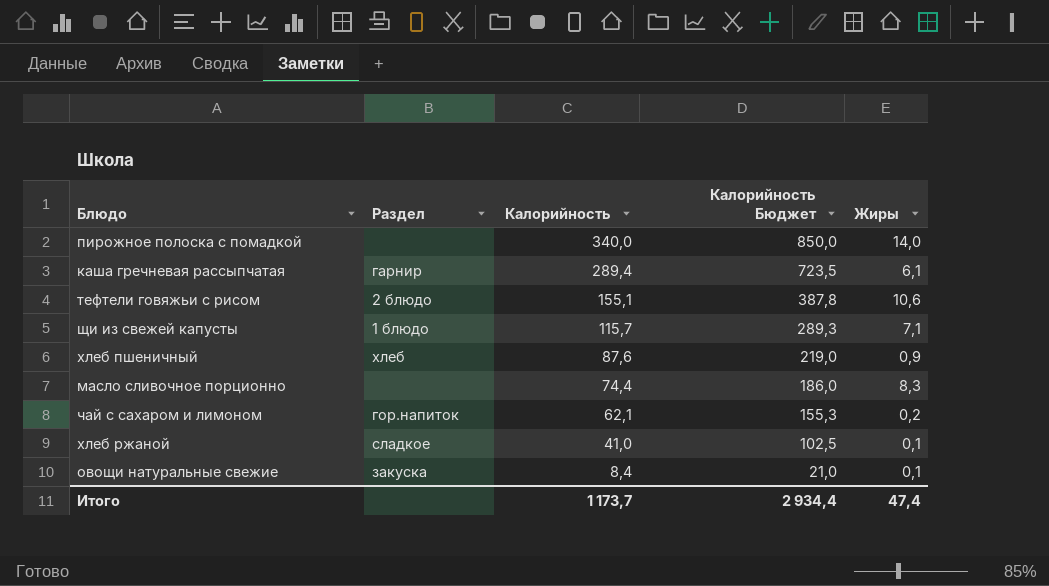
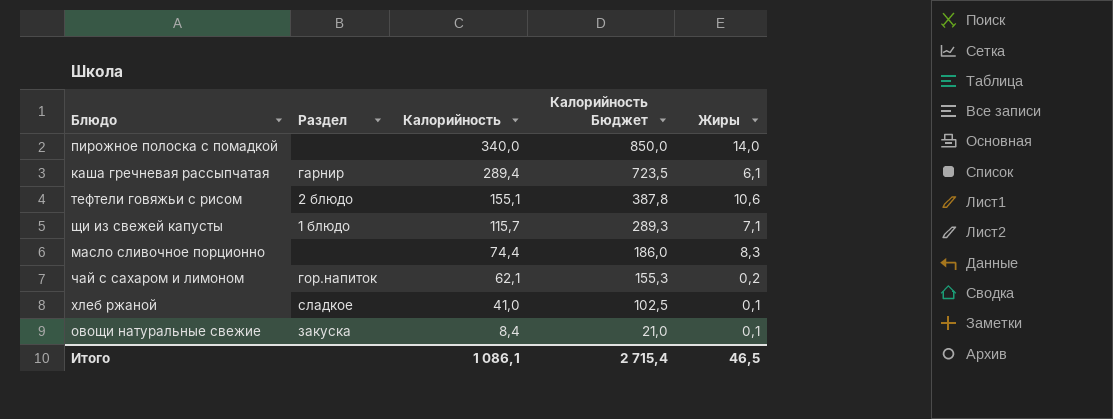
row хлеб пшеничный: хлеб | 87,6 | 219,0 | 0,9 -> none
Итого | Калорийность: 1 173,7 -> 1 086,1
Итого | Калорийность Бюджет: 2 934,4 -> 2 715,4
Итого | Жиры: 47,4 -> 46,5

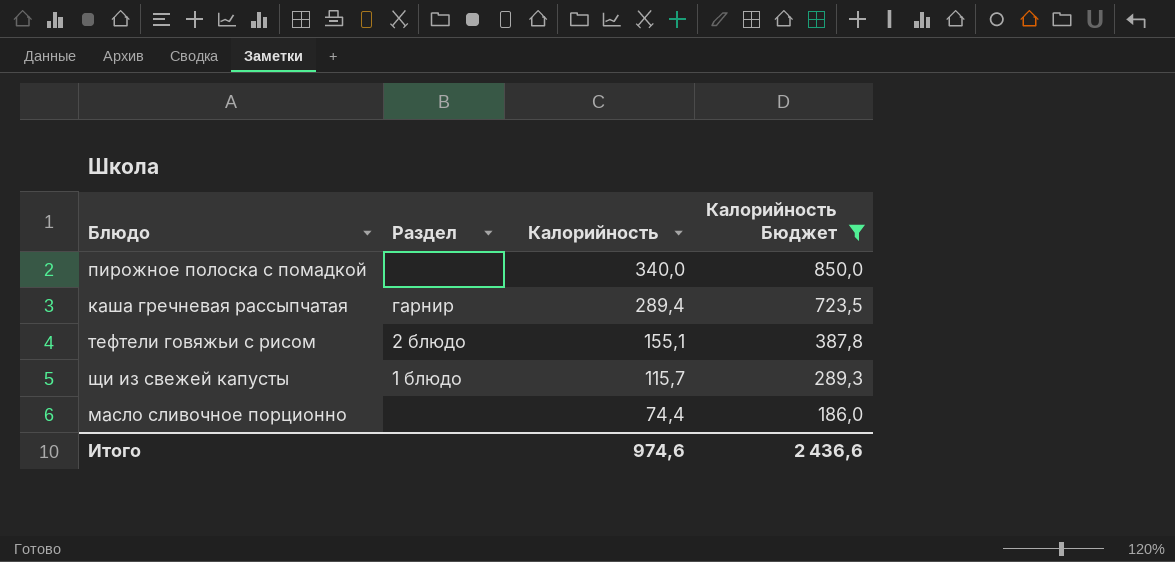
filter: none -> Калорийность Бюджет >= 186,0
column Жиры | position: 5 -> none
Итого | Калорийность: 1 086,1 -> 974,6
Итого | Калорийность Бюджет: 2 715,4 -> 2 436,6

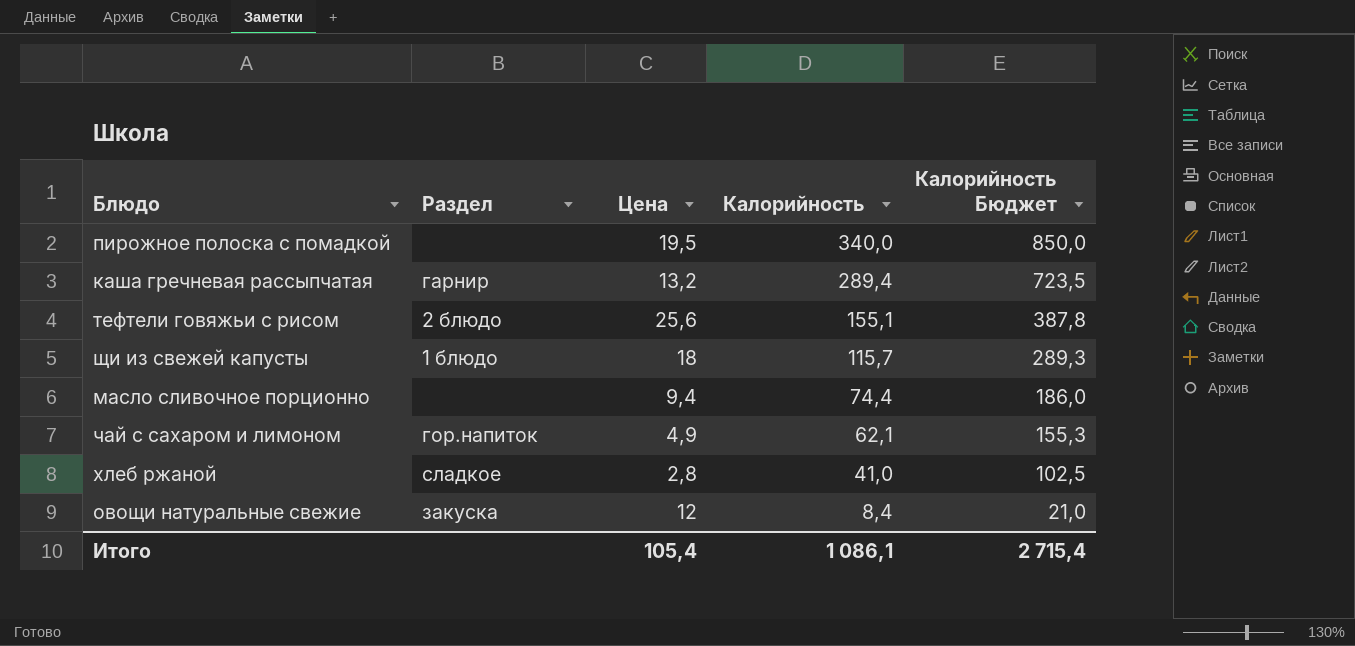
filter: Калорийность Бюджет >= 186,0 -> none
column Цена | position: none -> 3
Итого | Калорийность: 974,6 -> 1 086,1
Итого | Калорийность Бюджет: 2 436,6 -> 2 715,4

